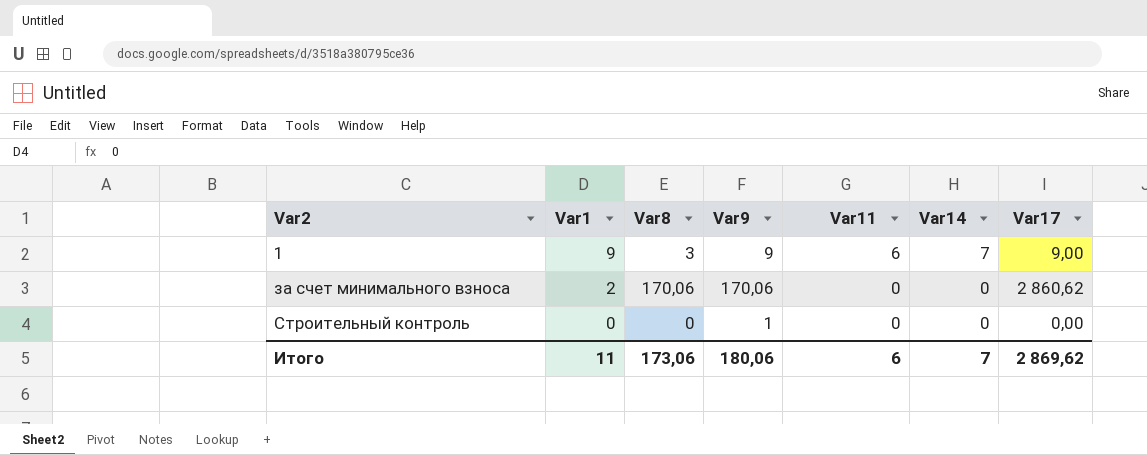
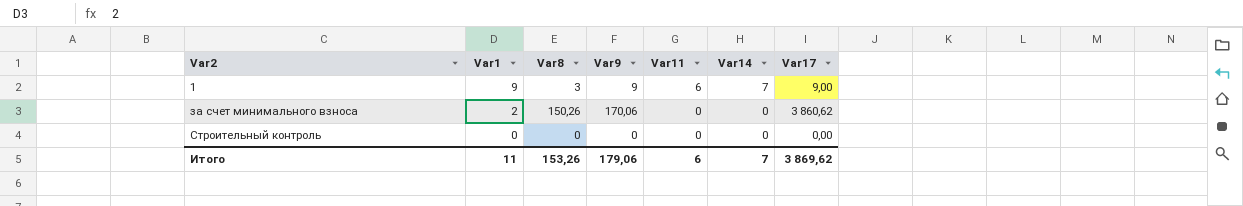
за счет минимального взноса | Var8: 170,06 -> 150,26
за счет минимального взноса | Var17: 2 860,62 -> 3 860,62
Строительный контроль | Var9: 1 -> 0
Итого | Var8: 173,06 -> 153,26
Итого | Var9: 180,06 -> 179,06
Итого | Var17: 2 869,62 -> 3 869,62

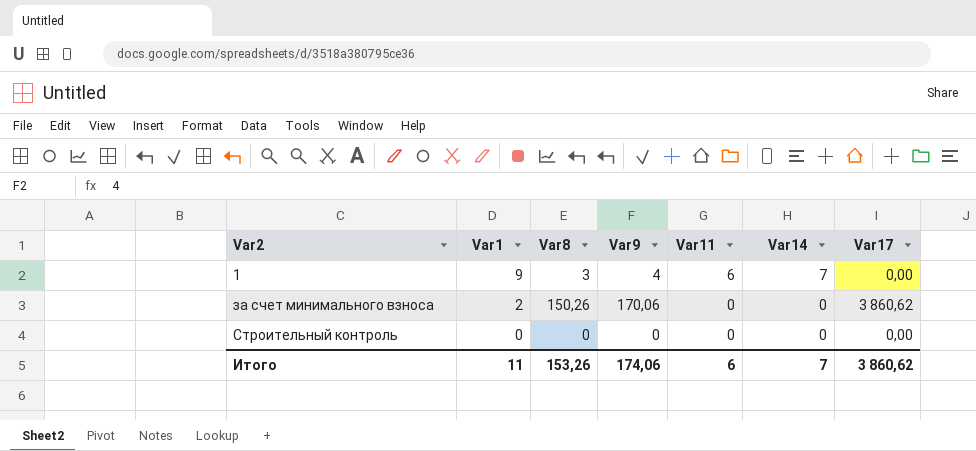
1 | Var9: 9 -> 4
1 | Var17: 9,00 -> 0,00
Итого | Var9: 179,06 -> 174,06
Итого | Var17: 3 869,62 -> 3 860,62

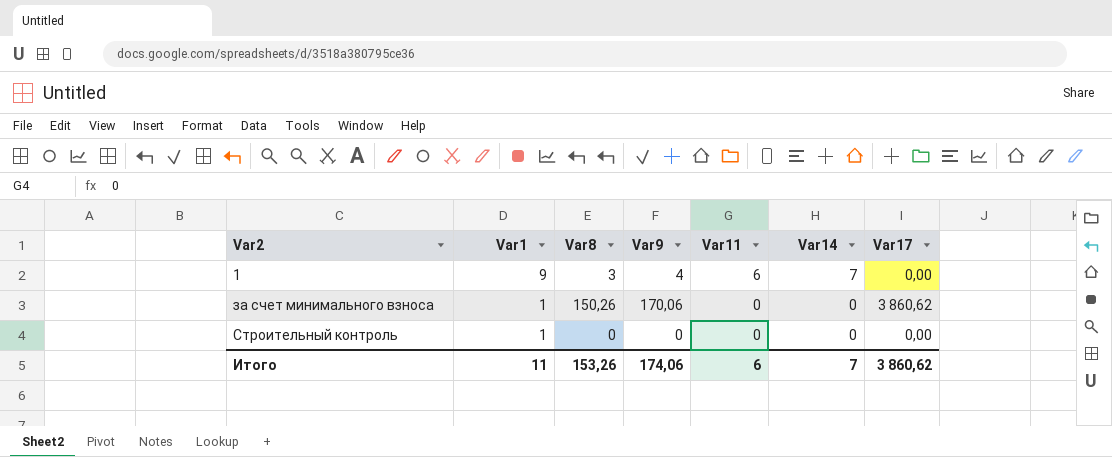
за счет минимального взноса | Var1: 2 -> 1
Строительный контроль | Var1: 0 -> 1

